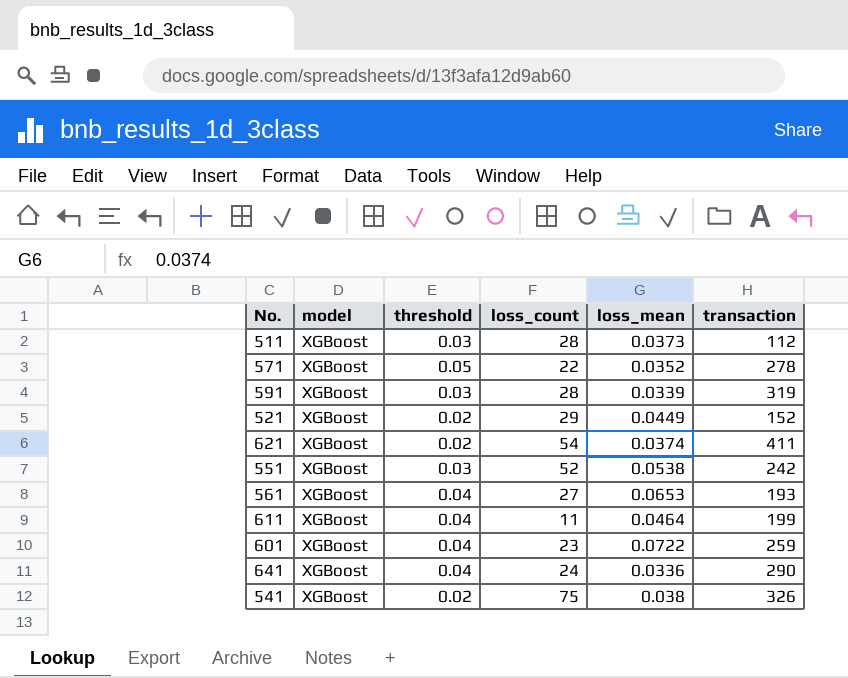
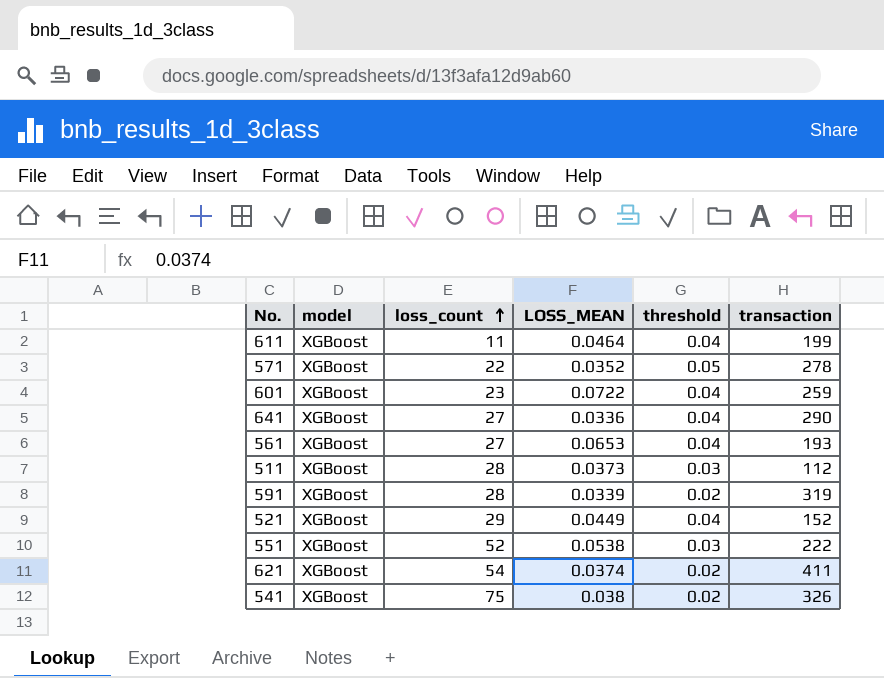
row order: none -> loss_count ascending
column name: loss_mean -> LOSS_MEAN
column threshold | position: 3 -> 5
641 | loss_count: 24 -> 27
591 | threshold: 0.03 -> 0.02
521 | threshold: 0.02 -> 0.04
551 | transaction: 242 -> 222

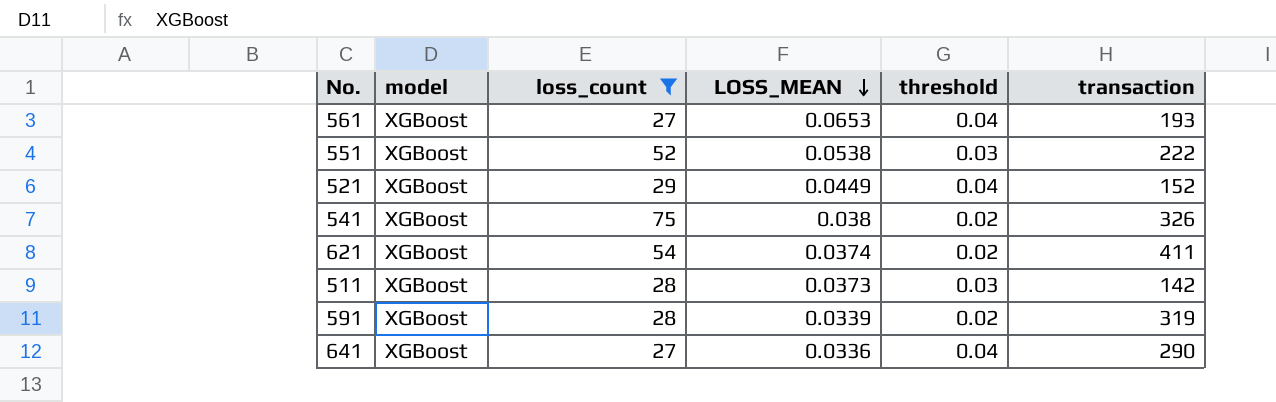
filter: none -> loss_count >= 27
row order: loss_count ascending -> LOSS_MEAN descending
511 | transaction: 112 -> 142

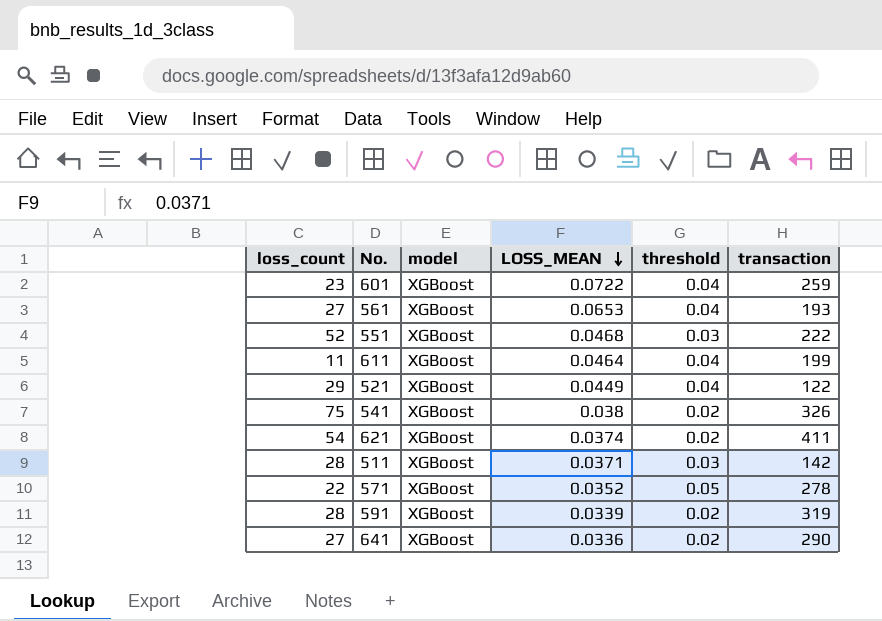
filter: loss_count >= 27 -> none
column loss_count | position: 3 -> 1
551 | LOSS_MEAN: 0.0538 -> 0.0468
521 | transaction: 152 -> 122
511 | LOSS_MEAN: 0.0373 -> 0.0371
641 | threshold: 0.04 -> 0.02

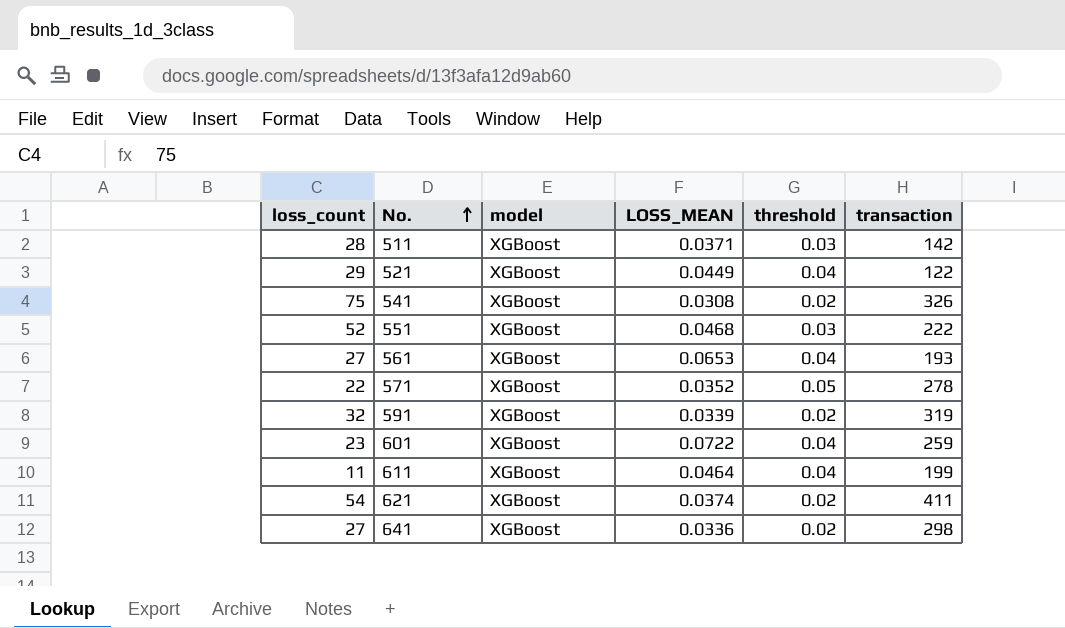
row order: LOSS_MEAN descending -> No. ascending
541 | LOSS_MEAN: 0.038 -> 0.0308
591 | loss_count: 28 -> 32
641 | transaction: 290 -> 298

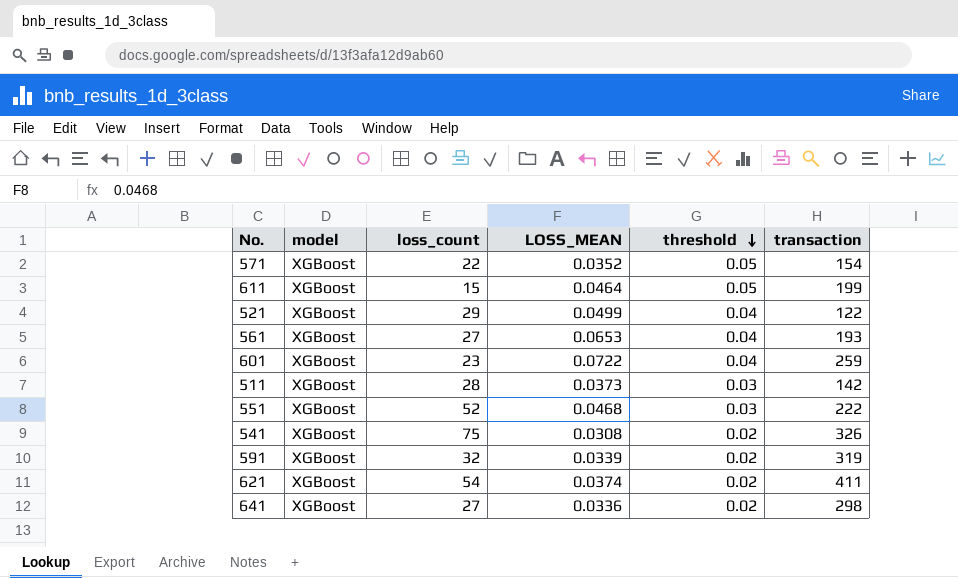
row order: No. ascending -> threshold descending
column loss_count | position: 1 -> 3
571 | transaction: 278 -> 154
611 | loss_count: 11 -> 15
611 | threshold: 0.04 -> 0.05
521 | LOSS_MEAN: 0.0449 -> 0.0499
511 | LOSS_MEAN: 0.0371 -> 0.0373

